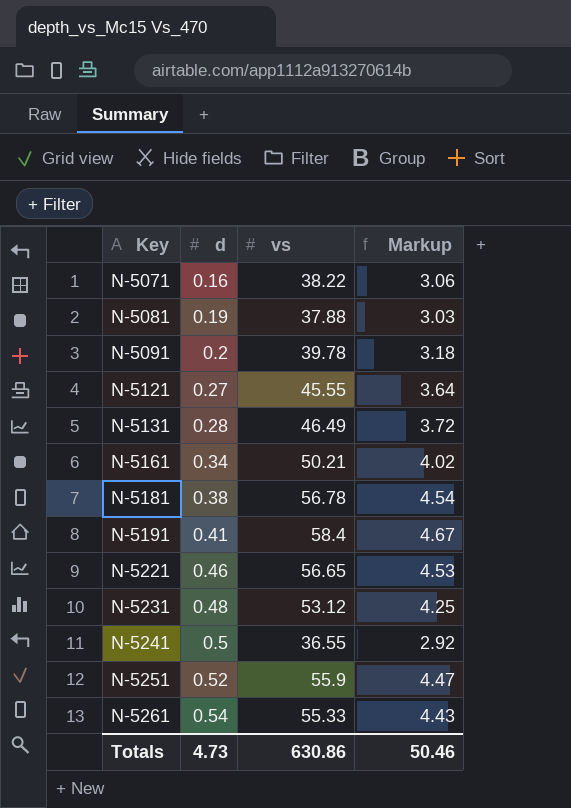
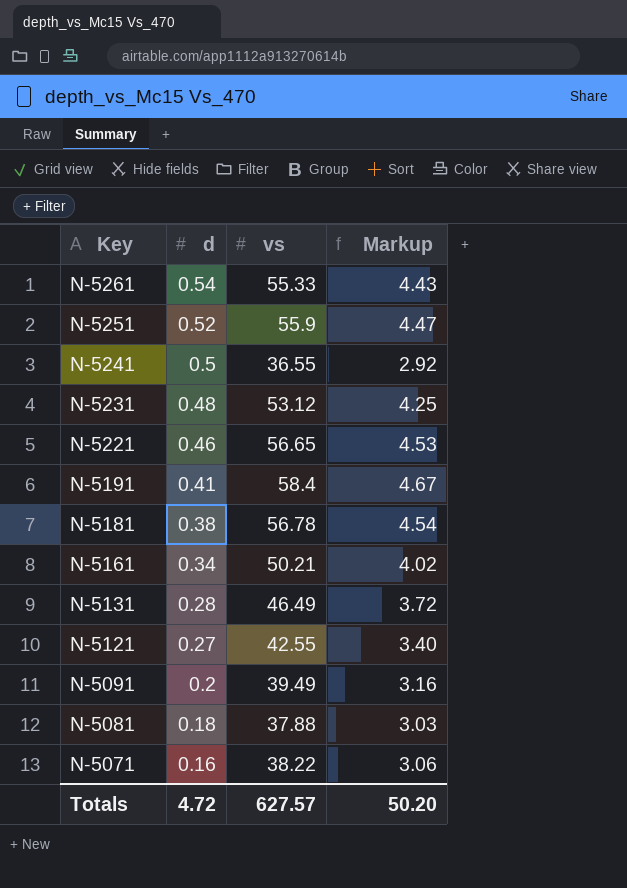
row order: Key ascending -> Key descending
N-5121 | vs: 45.55 -> 42.55
N-5121 | Markup: 3.64 -> 3.40
N-5091 | vs: 39.78 -> 39.49
N-5091 | Markup: 3.18 -> 3.16
N-5081 | d: 0.19 -> 0.18
Totals | d: 4.73 -> 4.72
Totals | vs: 630.86 -> 627.57
Totals | Markup: 50.46 -> 50.20

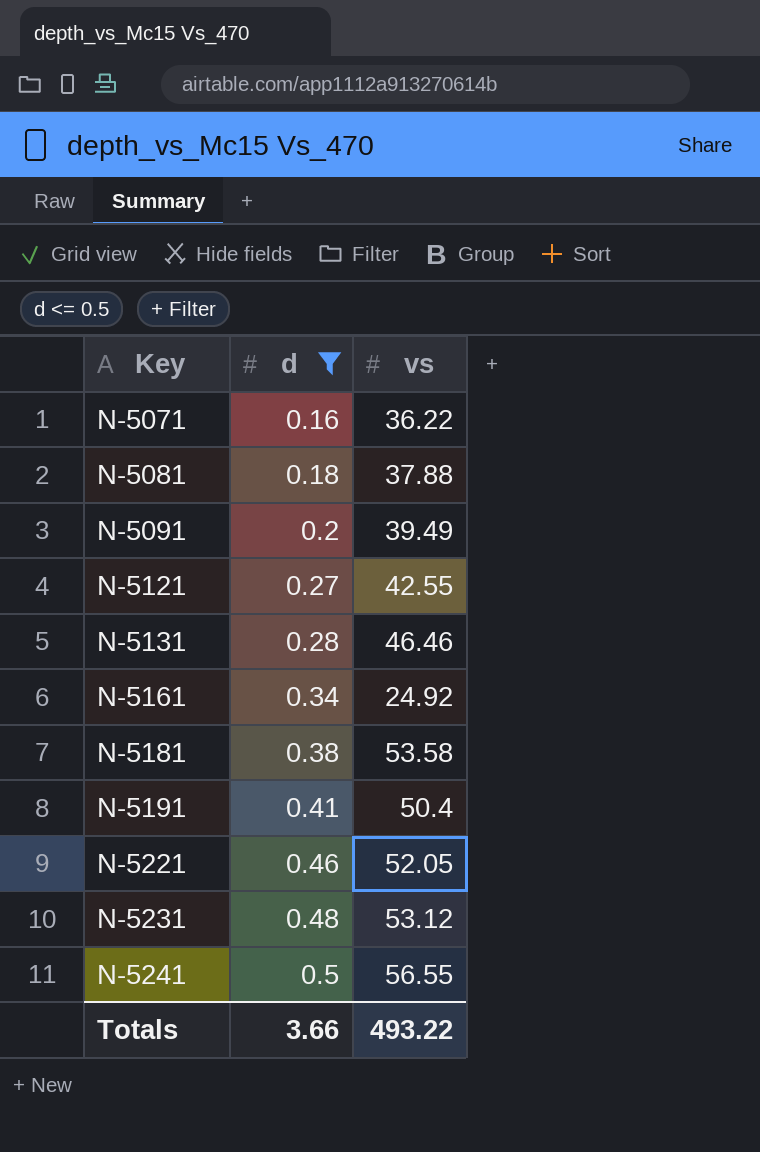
filter: none -> d <= 0.5
row order: Key descending -> Key ascending
column Markup | formula: [vs] * 0.08 -> none
N-5071 | vs: 38.22 -> 36.22
N-5131 | vs: 46.49 -> 46.46
N-5161 | vs: 50.21 -> 24.92
N-5181 | vs: 56.78 -> 53.58
N-5191 | vs: 58.4 -> 50.4
N-5221 | vs: 56.65 -> 52.05
N-5241 | vs: 36.55 -> 56.55
Totals | d: 4.72 -> 3.66
Totals | vs: 627.57 -> 493.22

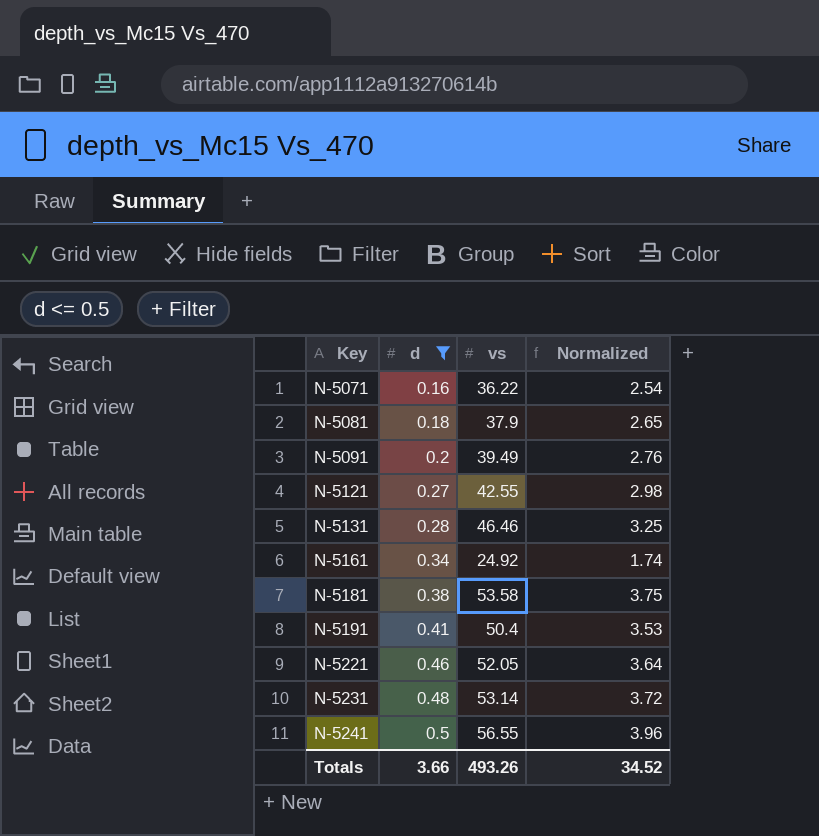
column Normalized | formula: none -> [vs] * 0.07
N-5081 | vs: 37.88 -> 37.9
N-5231 | vs: 53.12 -> 53.14
Totals | vs: 493.22 -> 493.26

